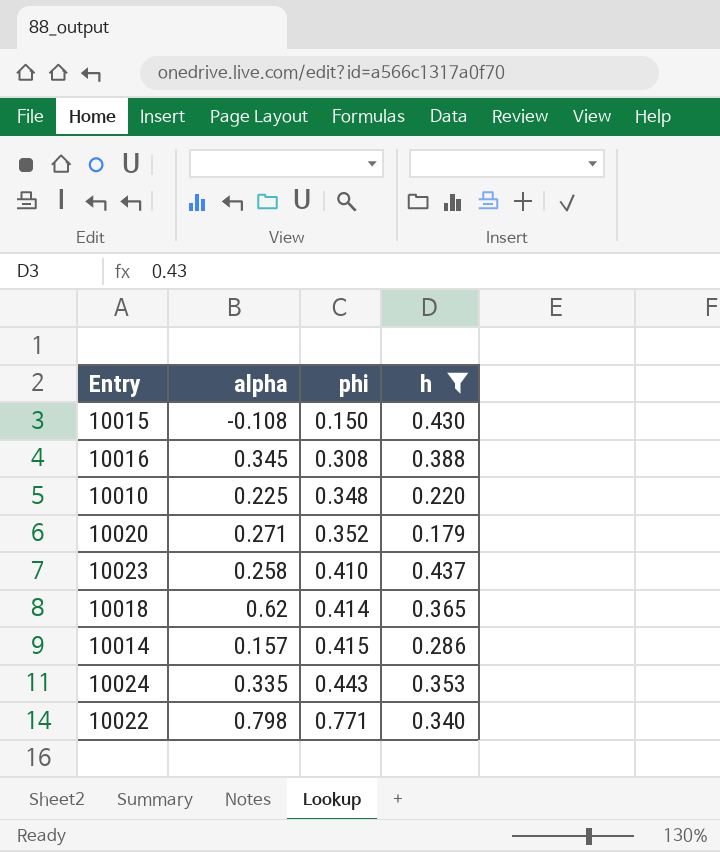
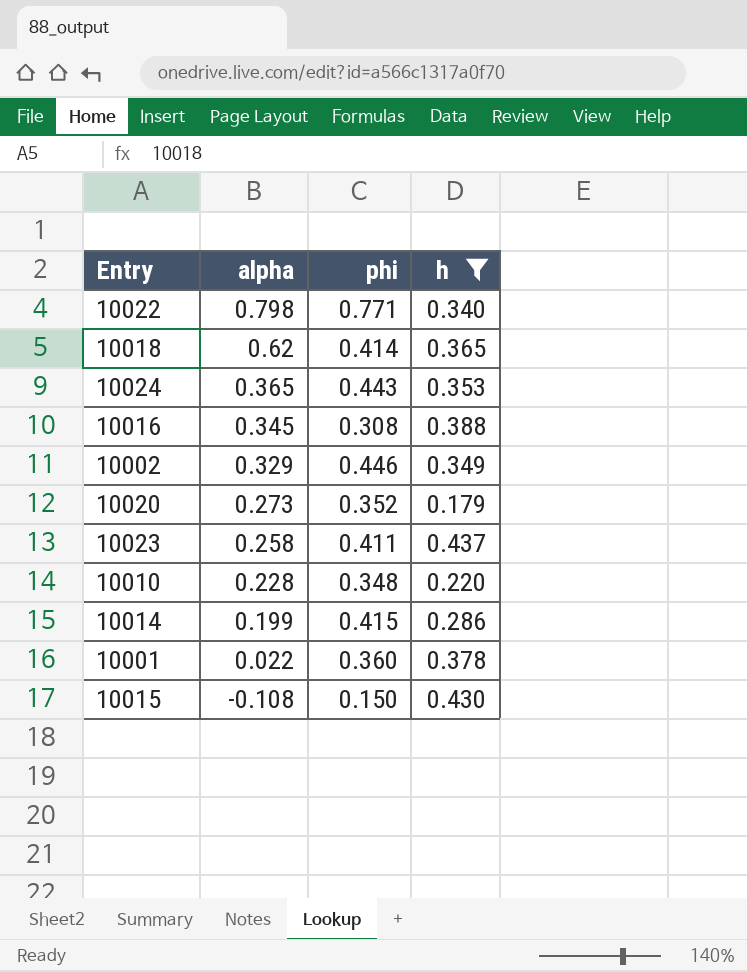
row order: phi ascending -> alpha descending
10024 | alpha: 0.335 -> 0.365
row 10002: none -> 0.329 | 0.446 | 0.349
10020 | alpha: 0.271 -> 0.273
10023 | phi: 0.410 -> 0.411
10010 | alpha: 0.225 -> 0.228
10014 | alpha: 0.157 -> 0.199
row 10001: none -> 0.022 | 0.360 | 0.378

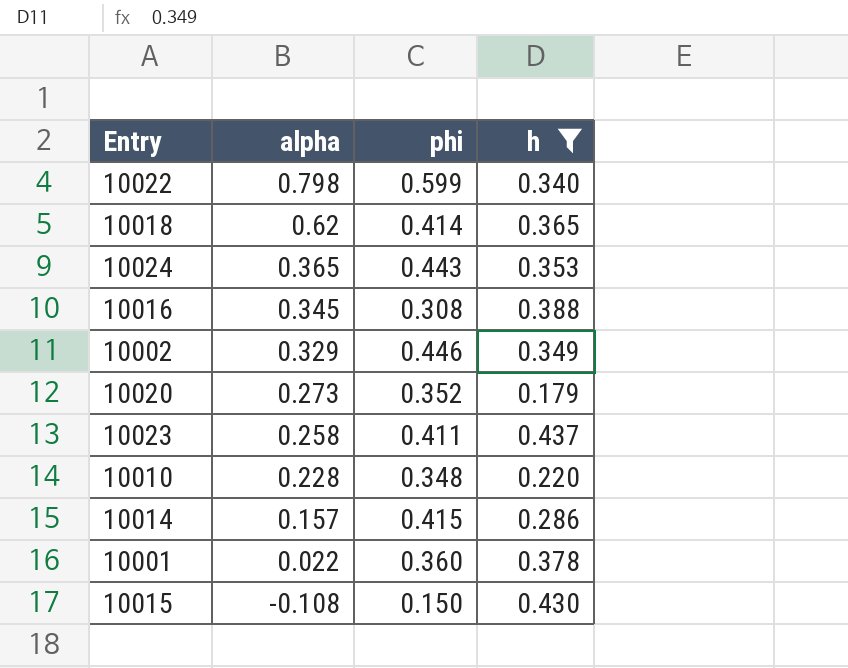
10022 | phi: 0.771 -> 0.599
10014 | alpha: 0.199 -> 0.157

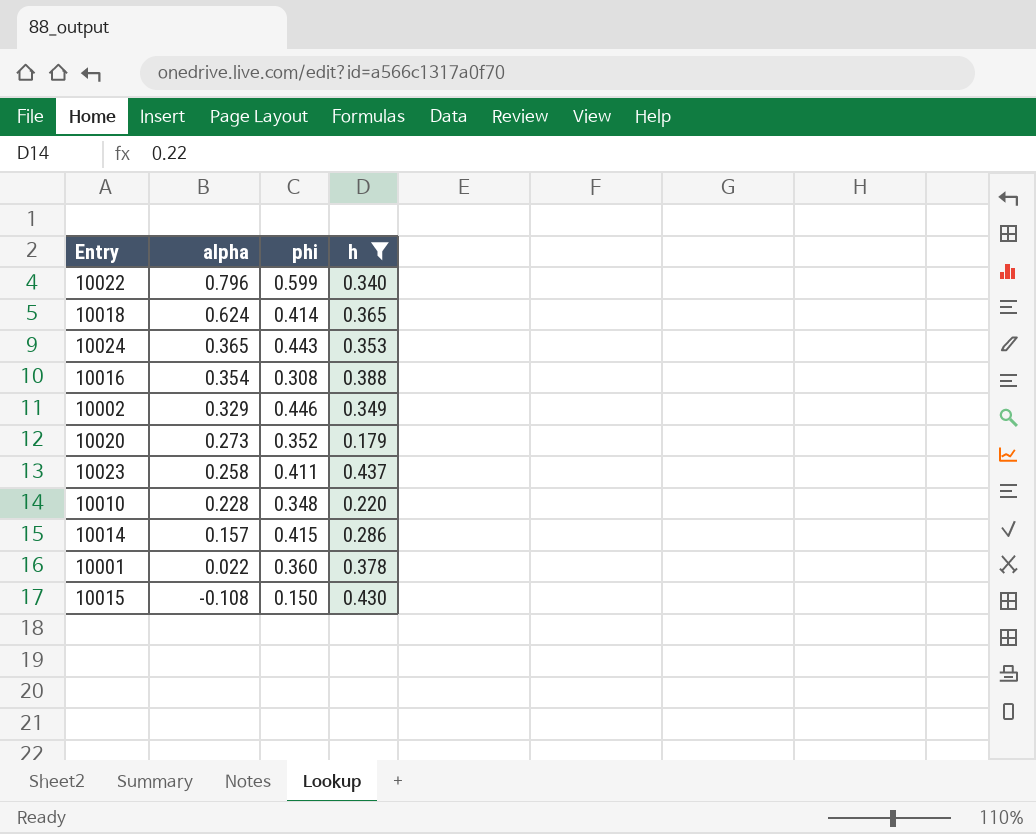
10022 | alpha: 0.798 -> 0.796
10018 | alpha: 0.62 -> 0.624
10016 | alpha: 0.345 -> 0.354

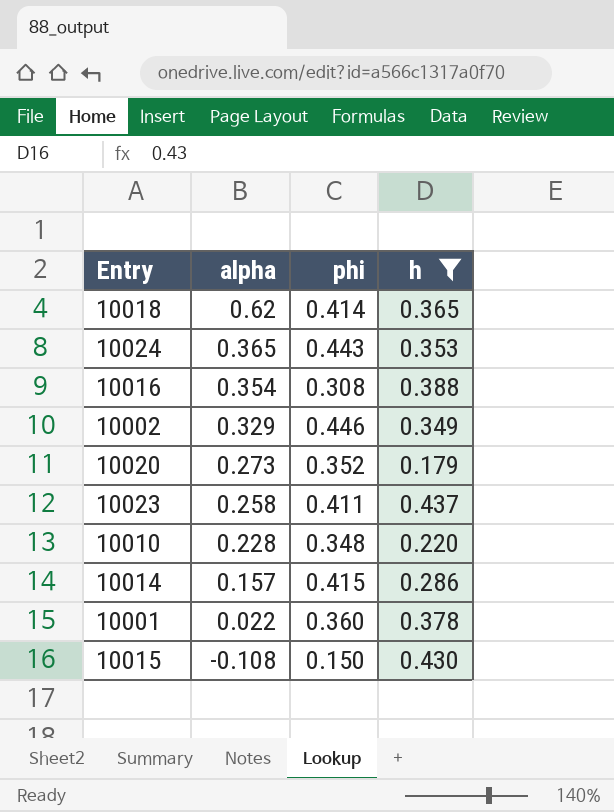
row 10022: 0.796 | 0.599 | 0.340 -> none
10018 | alpha: 0.624 -> 0.62

